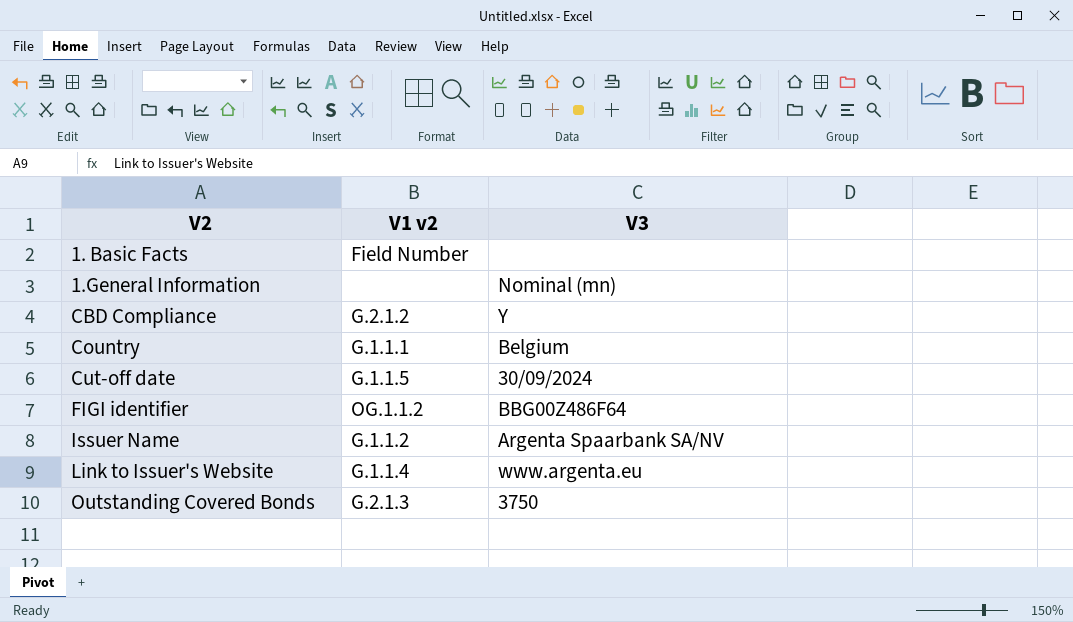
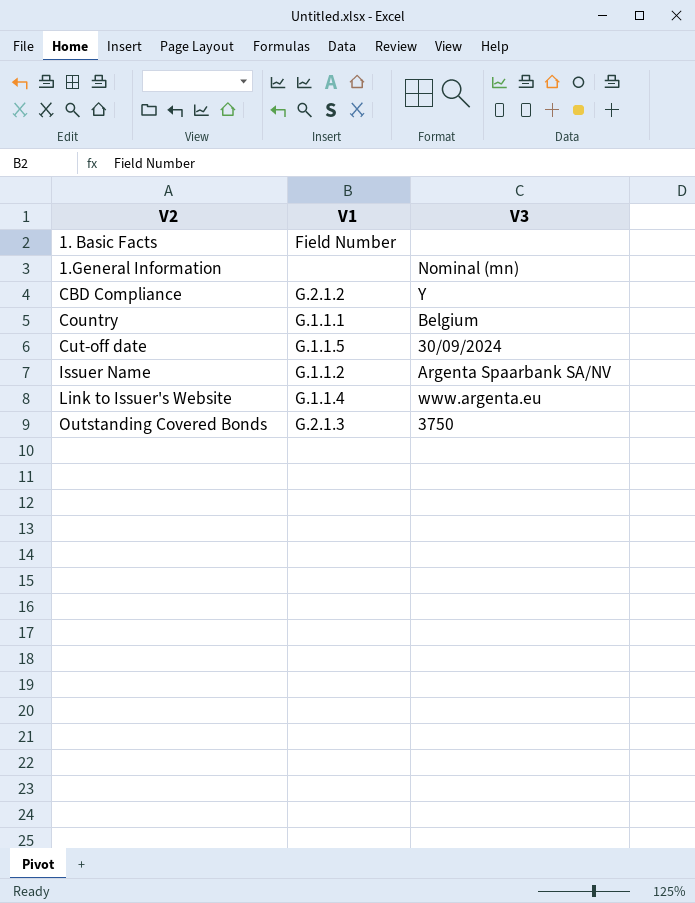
column name: V1 v2 -> V1
row FIGI identifier: OG.1.1.2 | BBG00Z486F64 -> none

